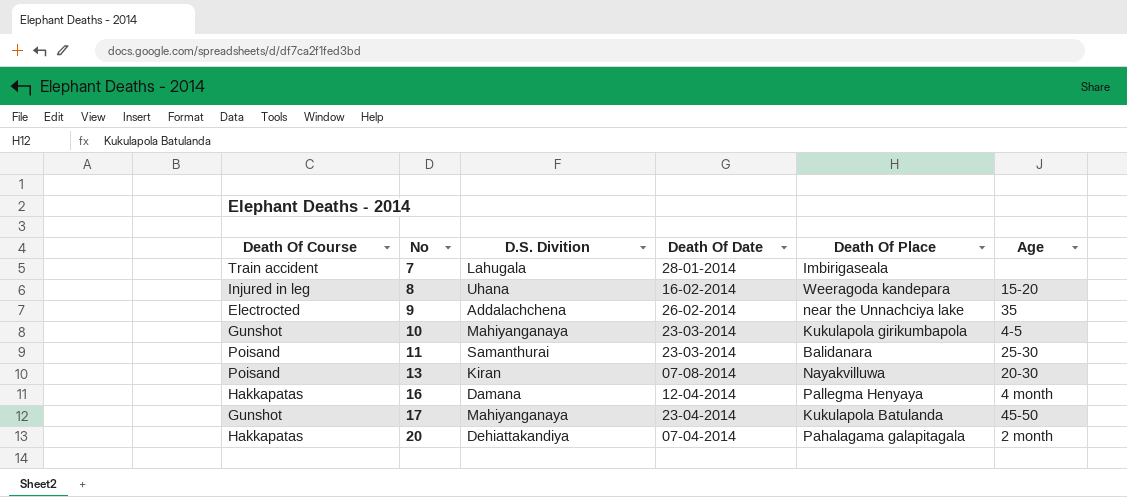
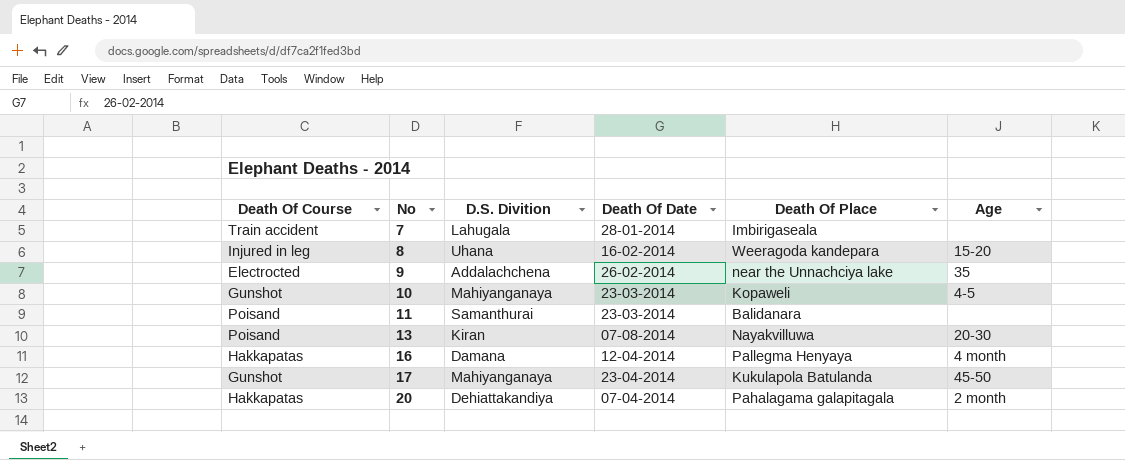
10 | Death Of Place: Kukulapola girikumbapola -> Kopaweli
11 | Age: 25-30 -> none

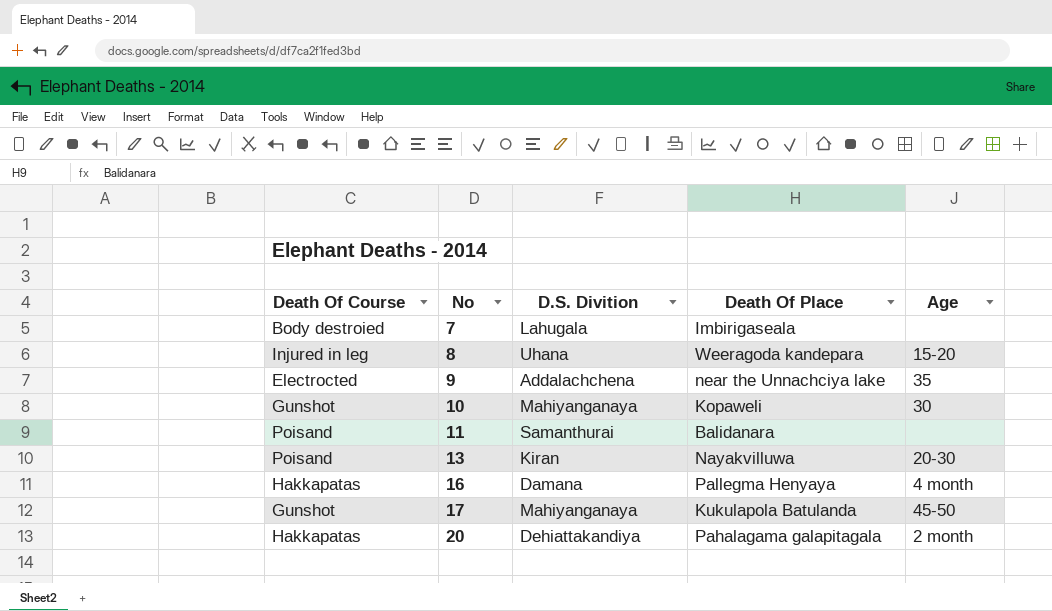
column Death Of Date | position: 4 -> none
7 | Death Of Course: Train accident -> Body destroied
10 | Age: 4-5 -> 30

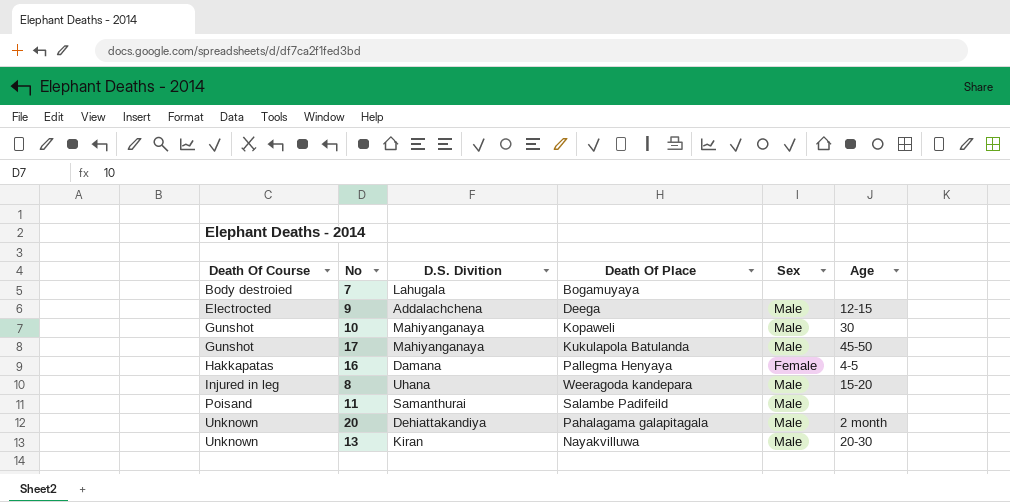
row order: No ascending -> Death Of Course ascending
column Sex | position: none -> 5
7 | Death Of Place: Imbirigaseala -> Bogamuyaya
9 | Death Of Place: near the Unnachciya lake -> Deega
9 | Age: 35 -> 12-15
16 | Age: 4 month -> 4-5
11 | Death Of Place: Balidanara -> Salambe Padifeild
20 | Death Of Course: Hakkapatas -> Unknown
13 | Death Of Course: Poisand -> Unknown

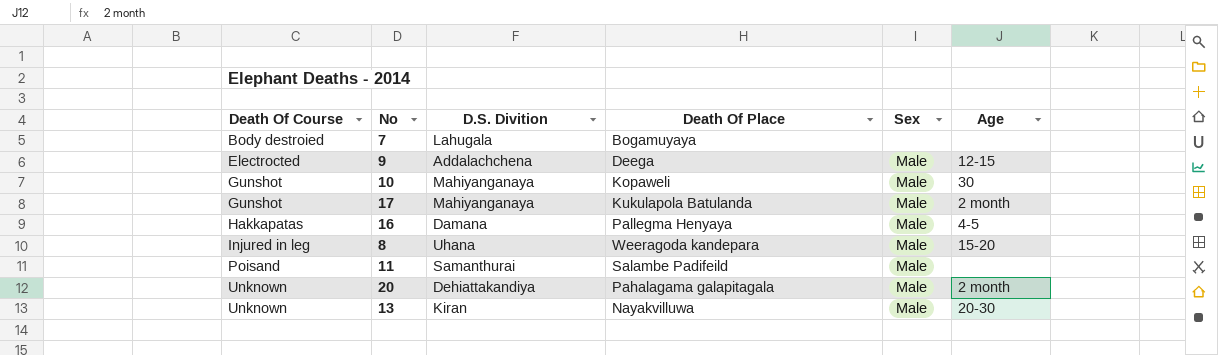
17 | Age: 45-50 -> 2 month
16 | Sex: Female -> Male

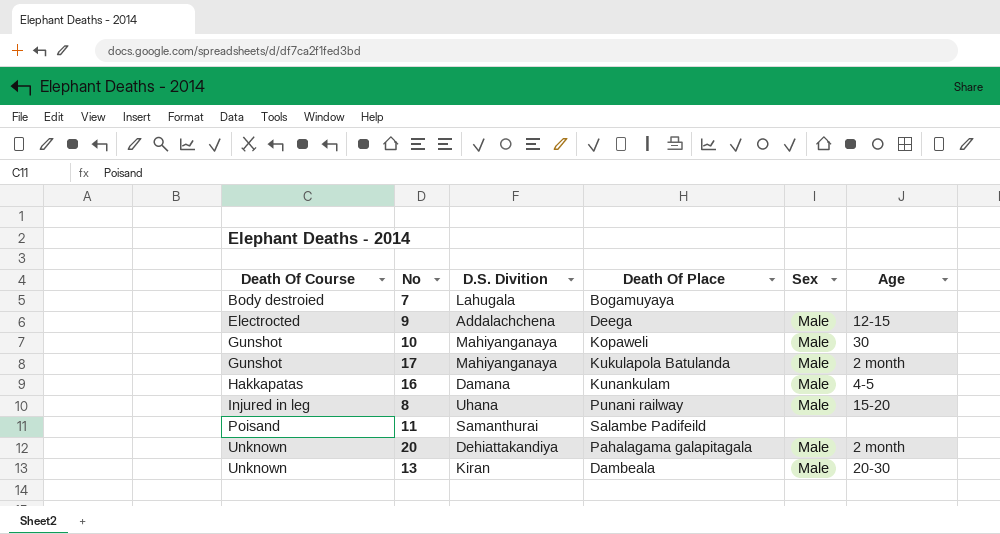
16 | Death Of Place: Pallegma Henyaya -> Kunankulam
8 | Death Of Place: Weeragoda kandepara -> Punani railway
11 | Sex: Male -> none
13 | Death Of Place: Nayakvilluwa -> Dambeala

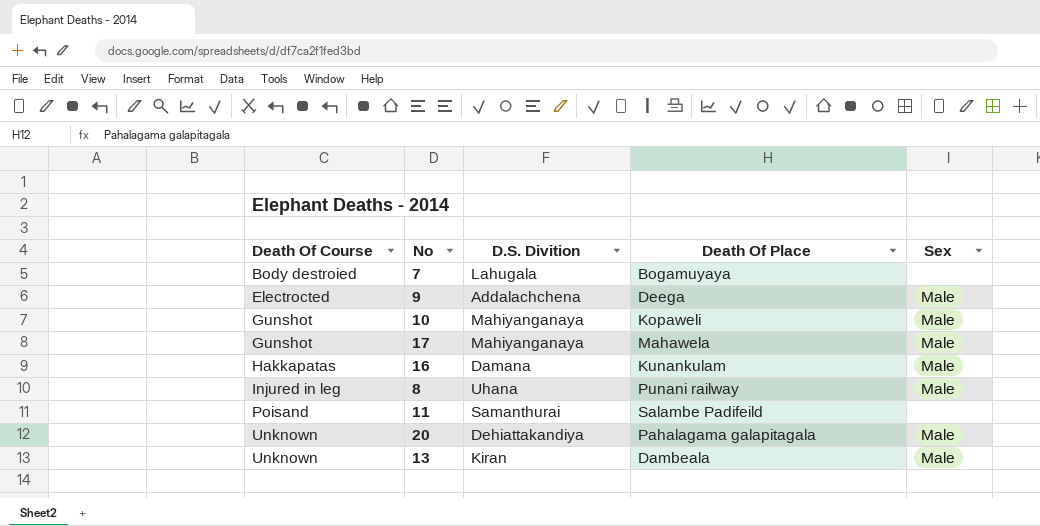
column Age | position: 6 -> none
17 | Death Of Place: Kukulapola Batulanda -> Mahawela

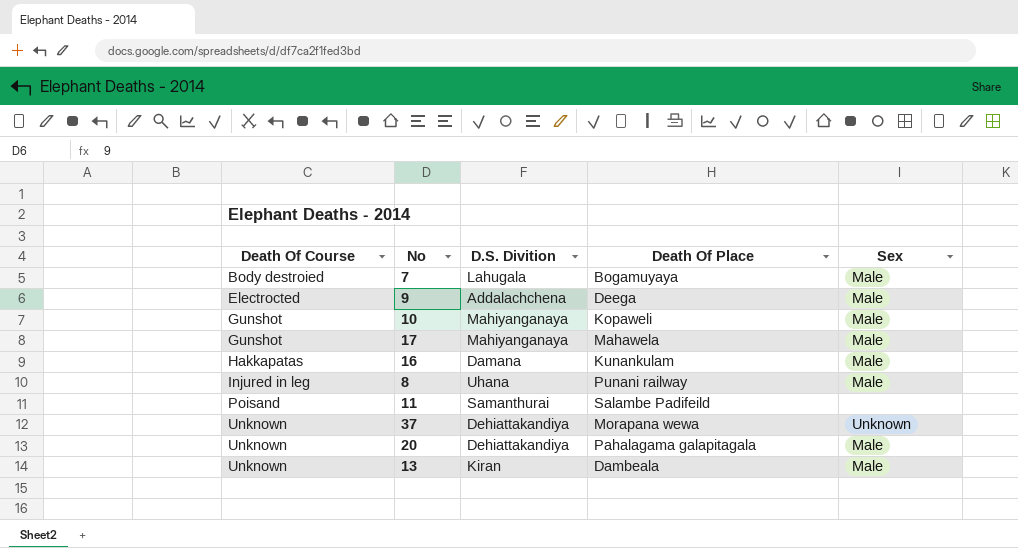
7 | Sex: none -> Male
row 37: none -> Unknown | Dehiattakandiya | Morapana wewa | Unknown

